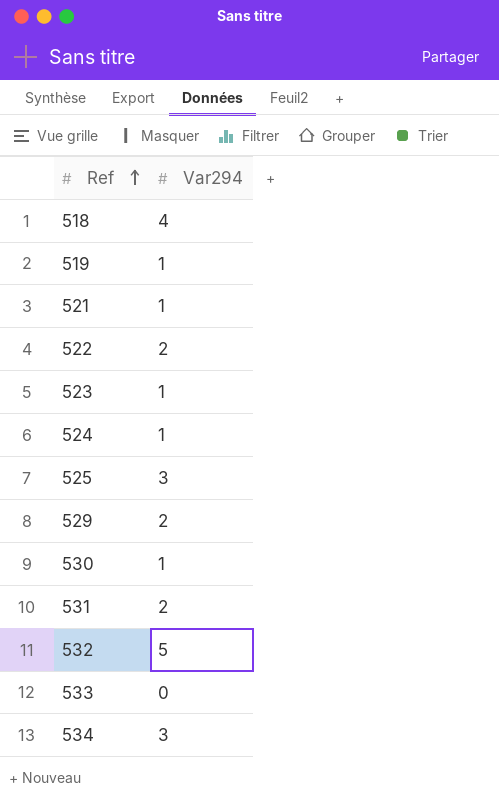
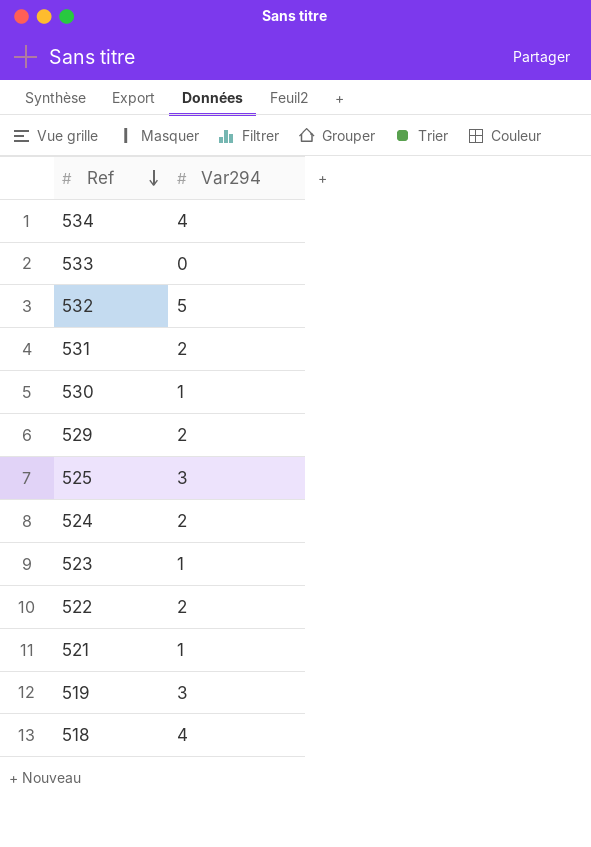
row order: Ref ascending -> Ref descending
534 | Var294: 3 -> 4
524 | Var294: 1 -> 2
519 | Var294: 1 -> 3

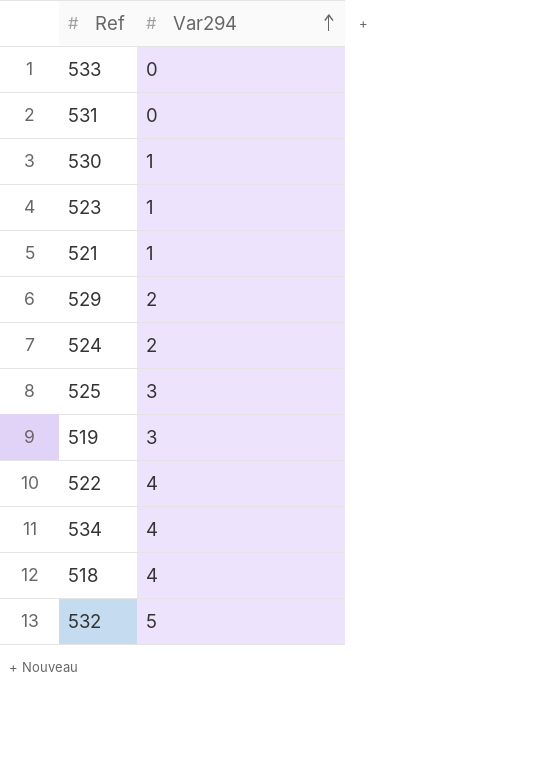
row order: Ref descending -> Var294 ascending
531 | Var294: 2 -> 0
522 | Var294: 2 -> 4

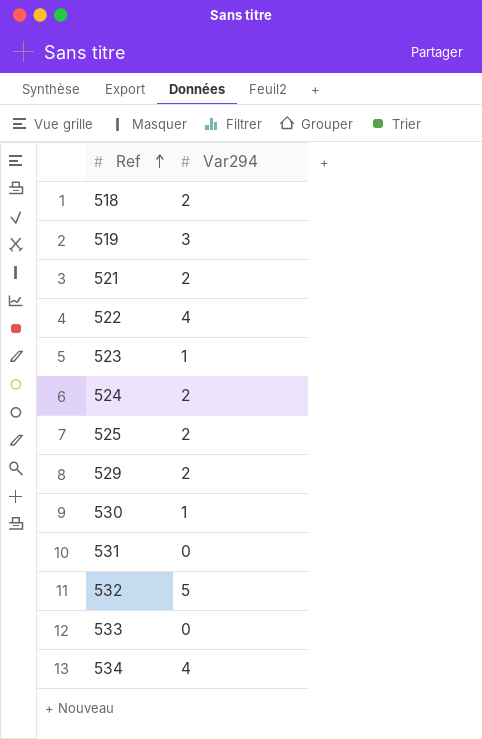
row order: Var294 ascending -> Ref ascending
518 | Var294: 4 -> 2
521 | Var294: 1 -> 2
525 | Var294: 3 -> 2

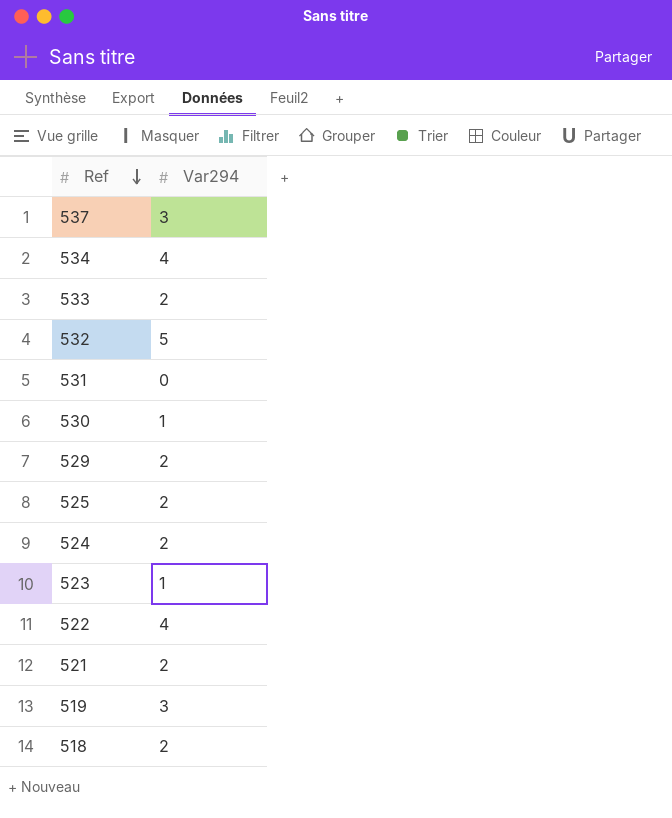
row order: Ref ascending -> Ref descending
row 537: none -> 3
533 | Var294: 0 -> 2

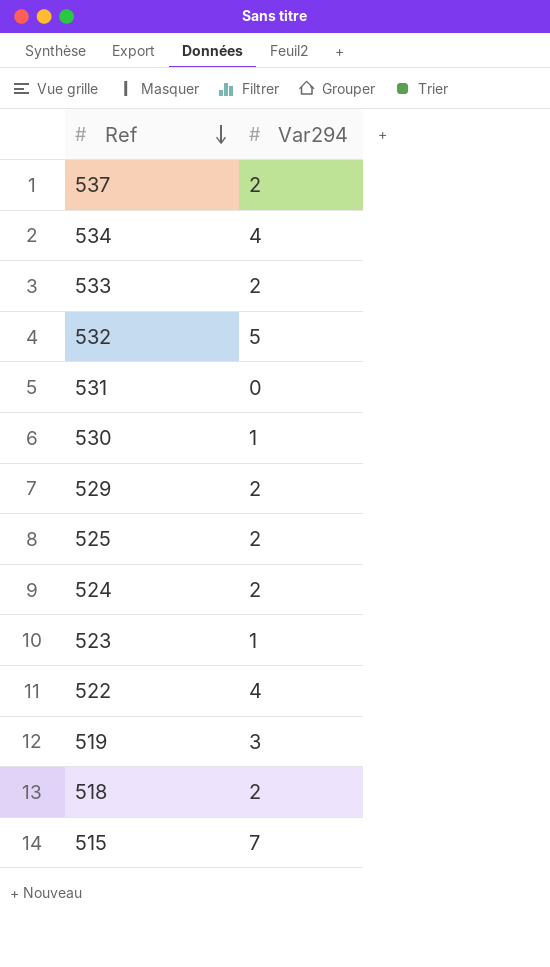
row 521: 2 -> none
537 | Var294: 3 -> 2
row 515: none -> 7

